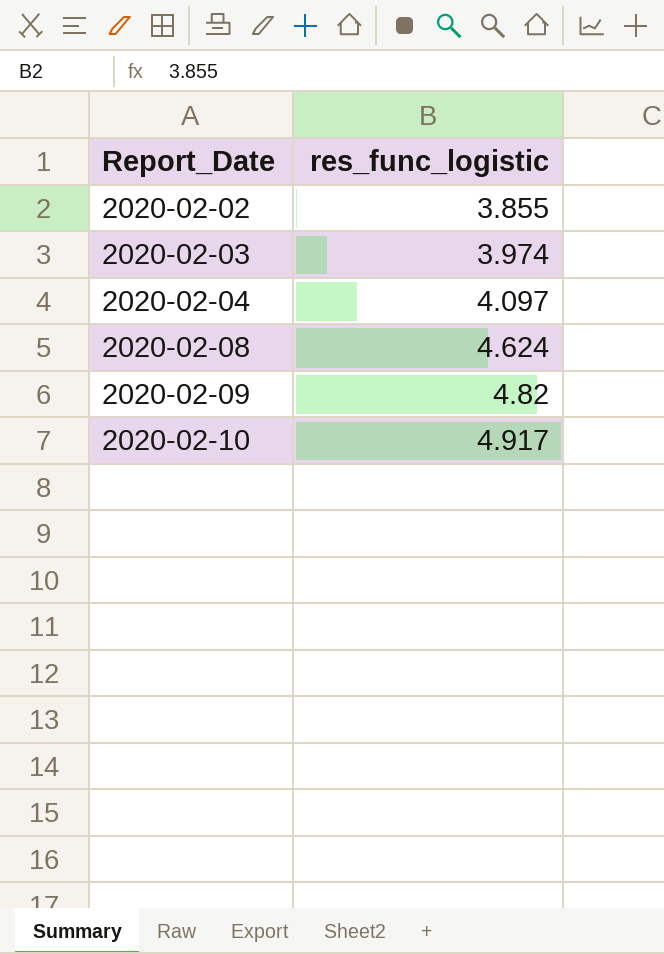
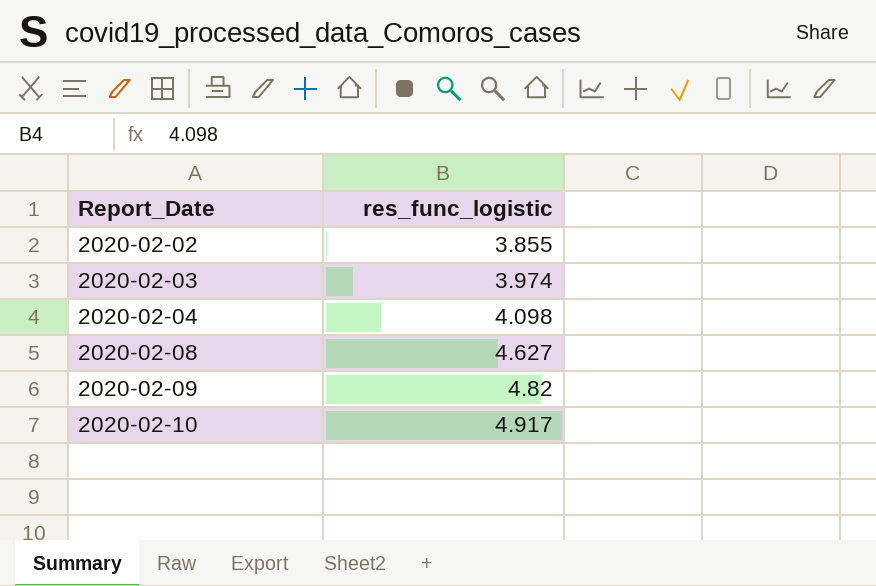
2020-02-04 | res_func_logistic: 4.097 -> 4.098
2020-02-08 | res_func_logistic: 4.624 -> 4.627

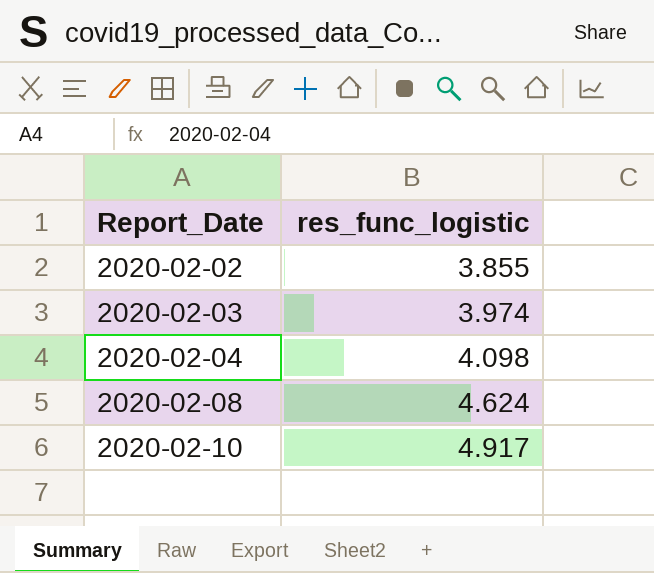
row 2020-02-09: 4.82 -> none
2020-02-08 | res_func_logistic: 4.627 -> 4.624

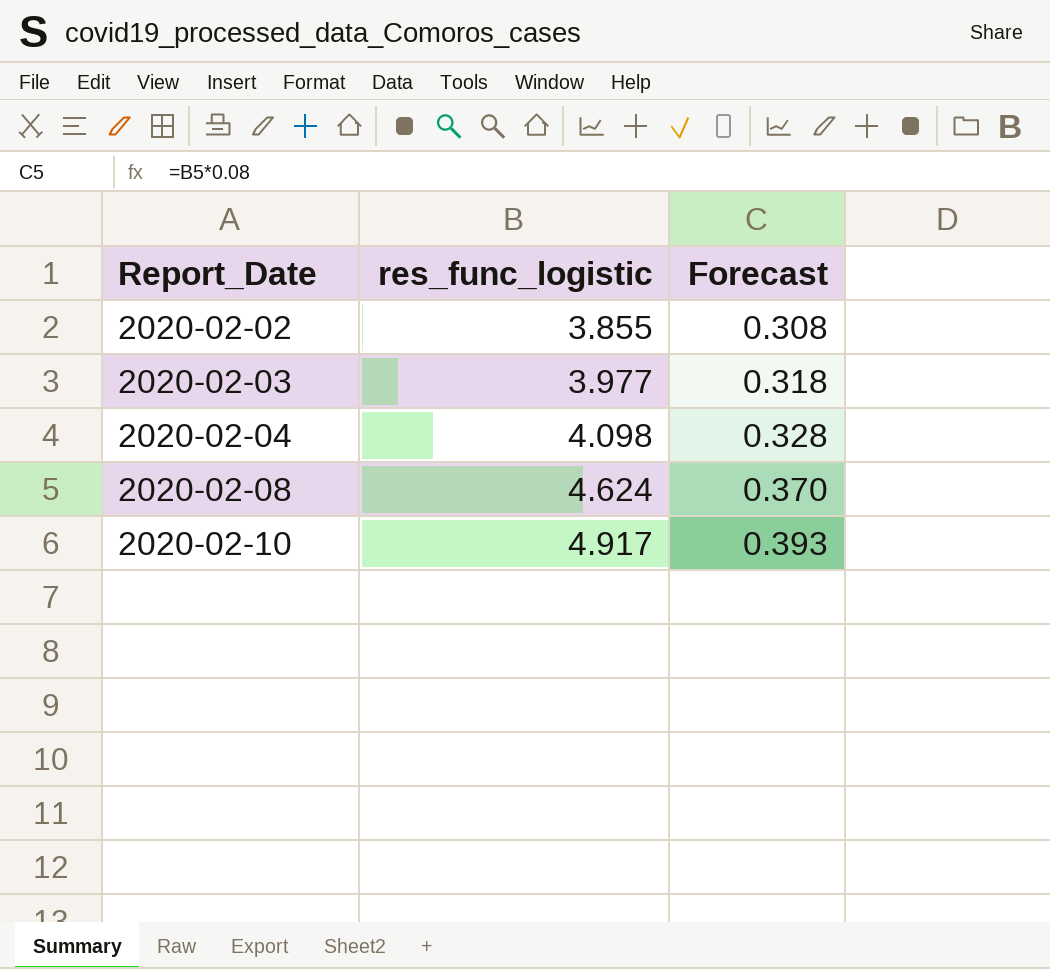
column Forecast | formula: none -> [res_func_logistic] * 0.08
2020-02-03 | res_func_logistic: 3.974 -> 3.977

